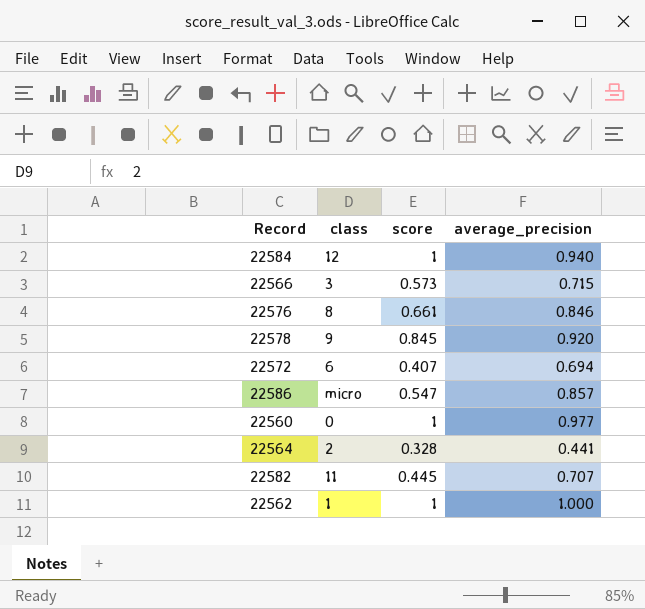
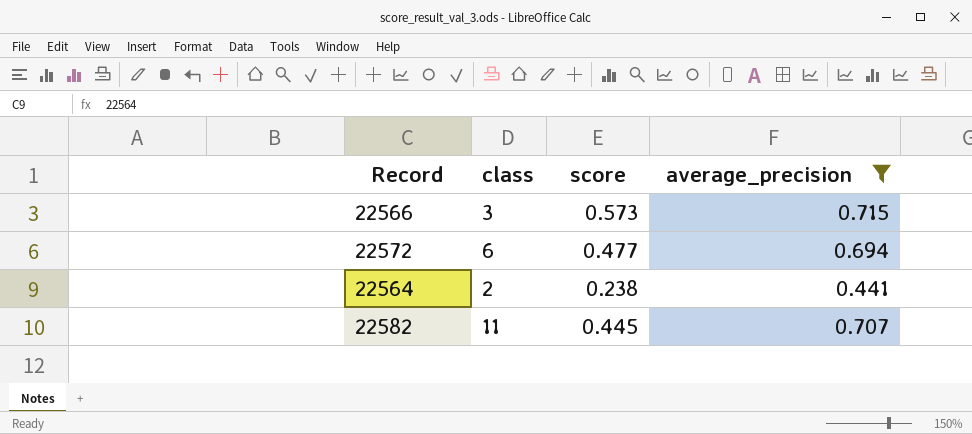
filter: none -> average_precision <= 0.715
22572 | score: 0.407 -> 0.477
22564 | score: 0.328 -> 0.238

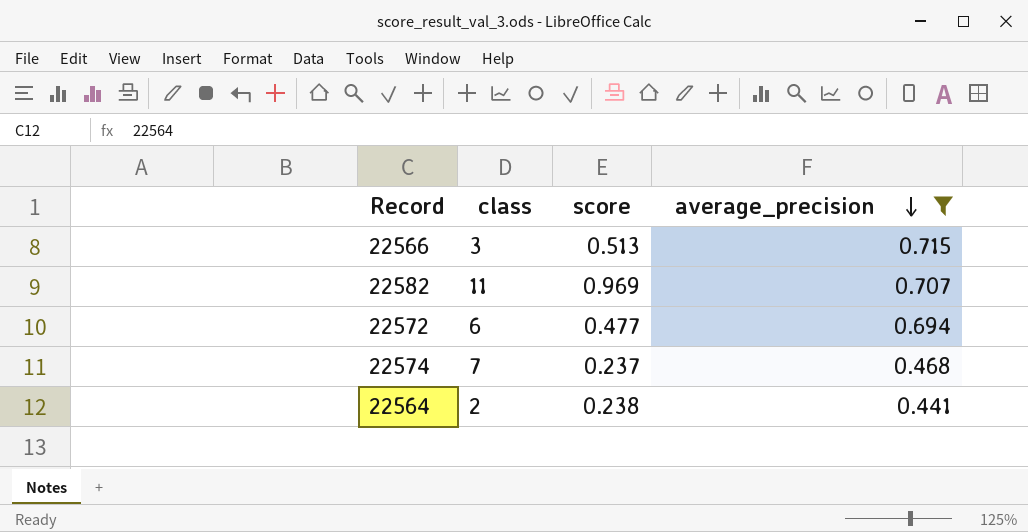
row order: none -> average_precision descending
22566 | score: 0.573 -> 0.513
22582 | score: 0.445 -> 0.969
row 22574: none -> 7 | 0.237 | 0.468

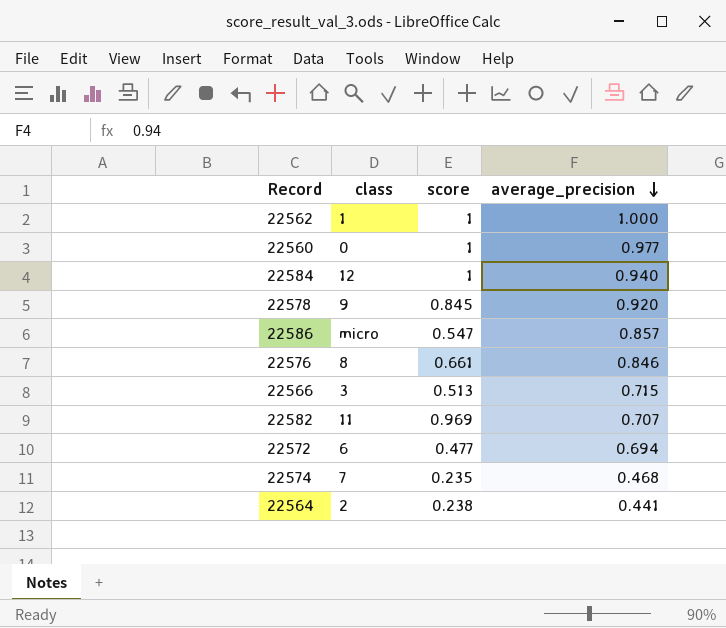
filter: average_precision <= 0.715 -> none
22574 | score: 0.237 -> 0.235

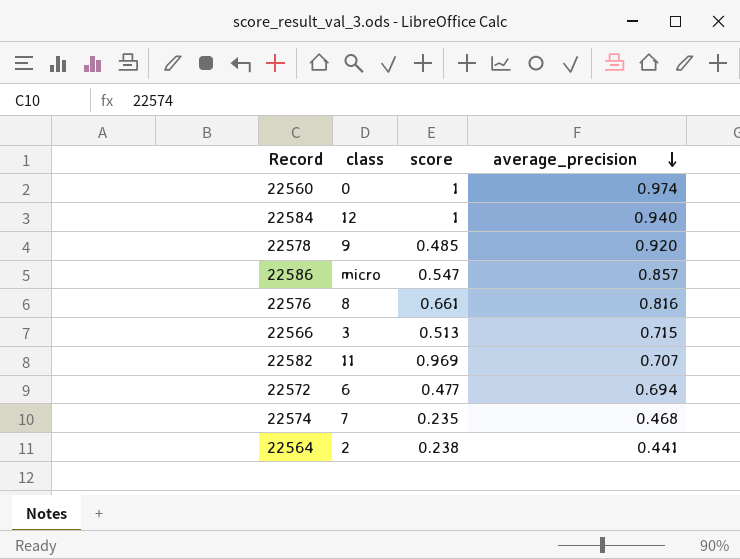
row 22562: 1 | 1 | 1.000 -> none
22560 | average_precision: 0.977 -> 0.974
22578 | score: 0.845 -> 0.485
22576 | average_precision: 0.846 -> 0.816

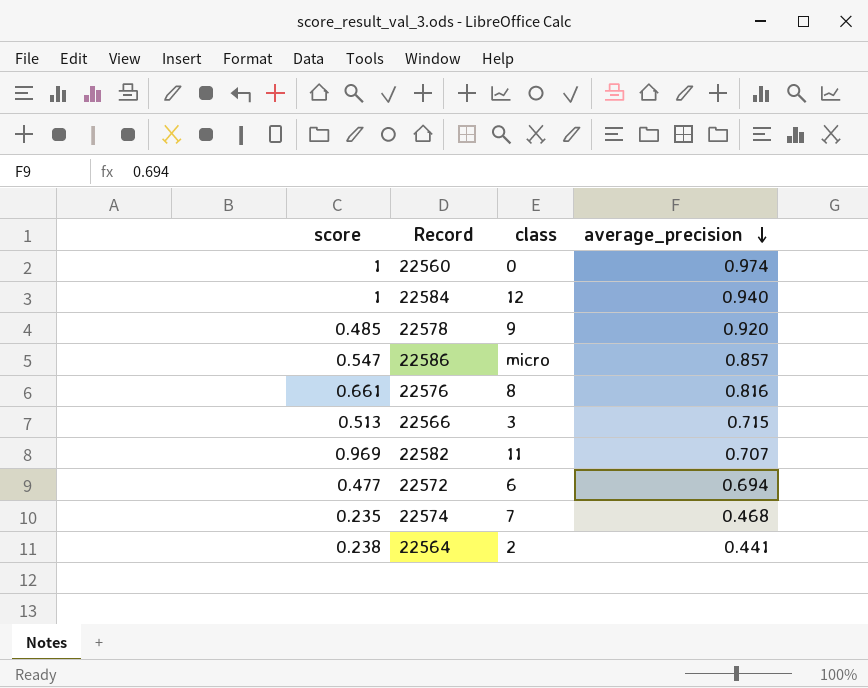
column score | position: 3 -> 1

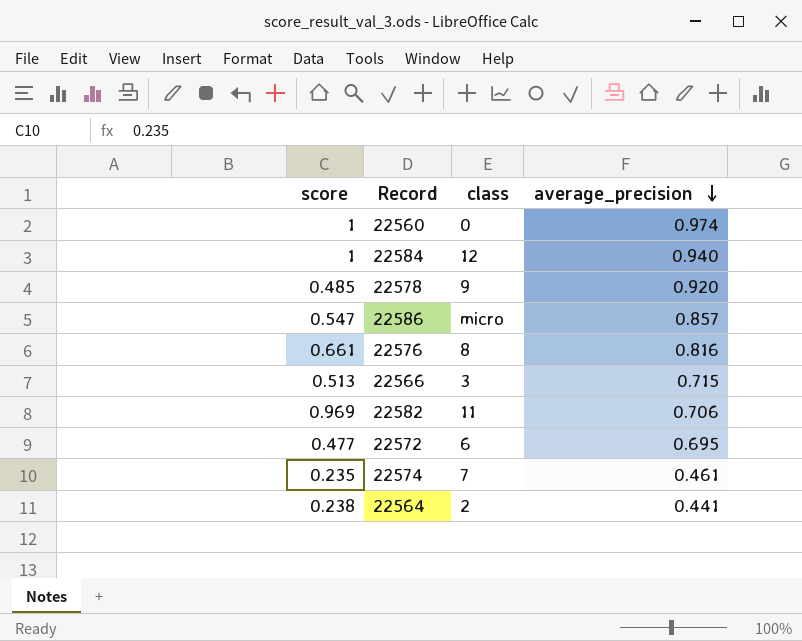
22582 | average_precision: 0.707 -> 0.706
22572 | average_precision: 0.694 -> 0.695
22574 | average_precision: 0.468 -> 0.461

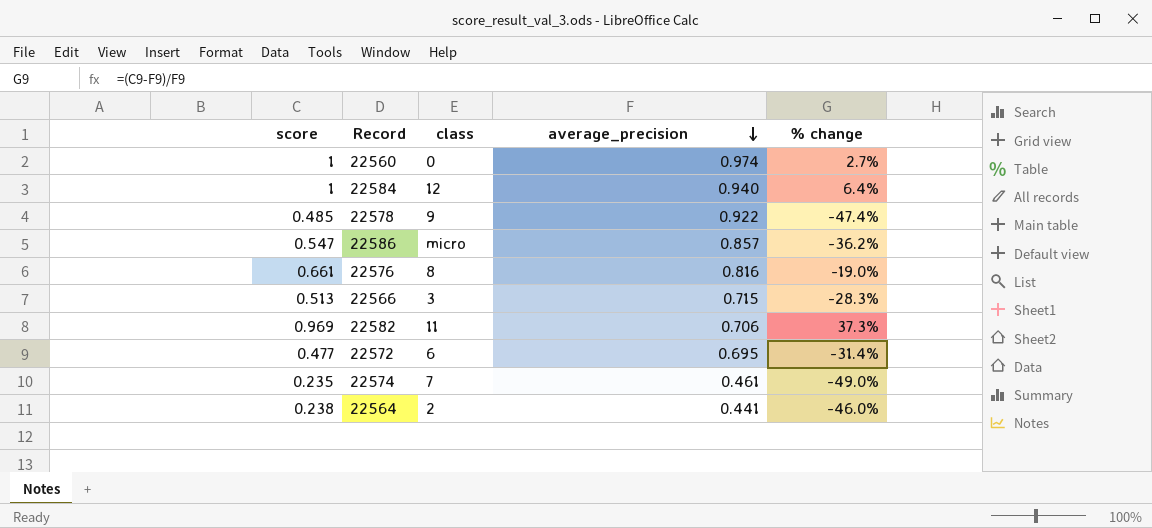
column % change | formula: none -> ([score] - [average_precision]) / [average_precision]
22578 | average_precision: 0.920 -> 0.922

